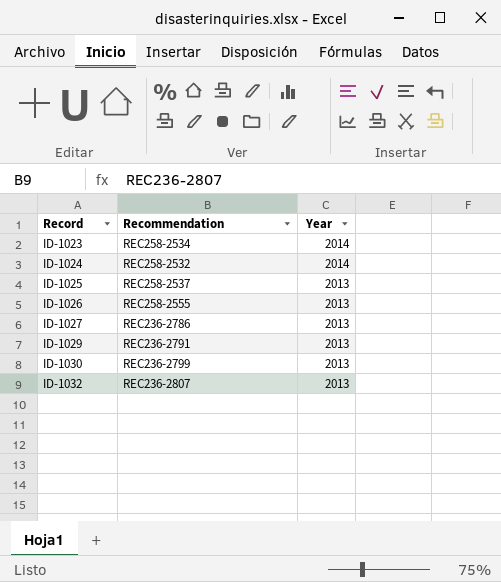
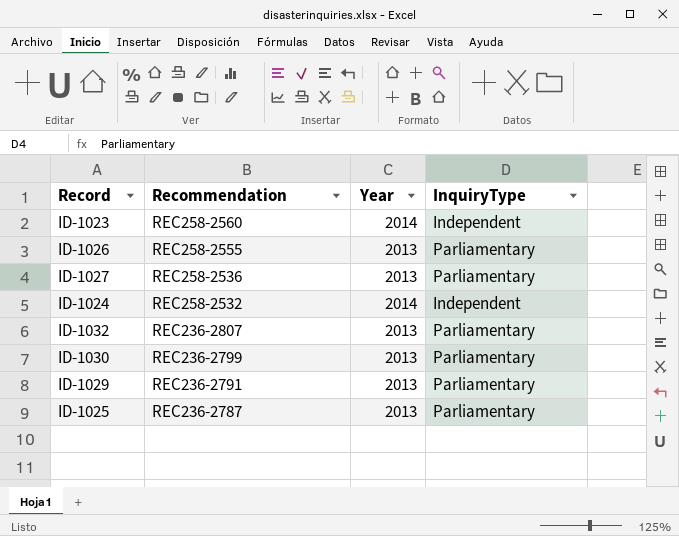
row order: Record ascending -> Recommendation descending
column InquiryType | position: none -> 4
ID-1023 | Recommendation: REC258-2534 -> REC258-2560
ID-1027 | Recommendation: REC236-2786 -> REC258-2536
ID-1025 | Recommendation: REC258-2537 -> REC236-2787

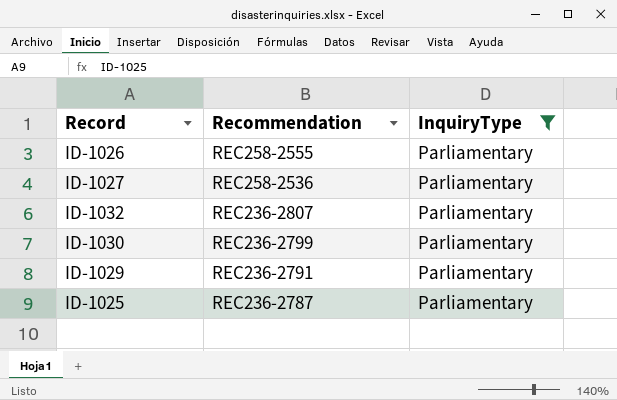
filter: none -> InquiryType = Parliamentary
column Year | position: 3 -> none

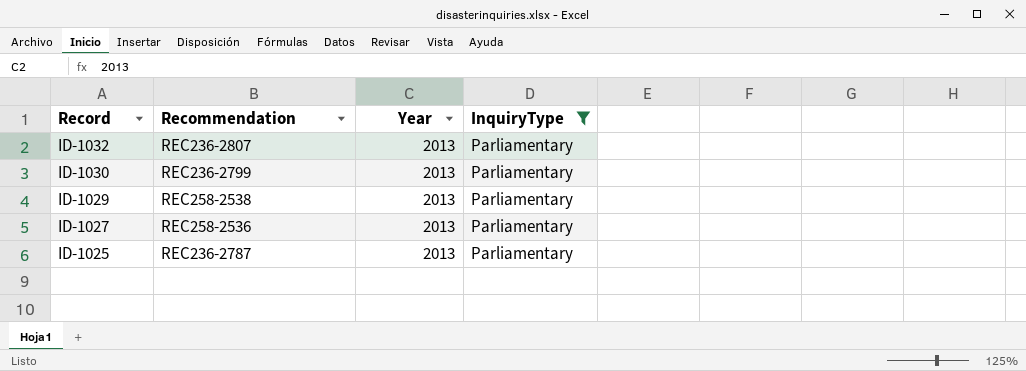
row order: Recommendation descending -> Record descending
column Year | position: none -> 3
row ID-1026: REC258-2555 | Parliamentary -> none
ID-1029 | Recommendation: REC236-2791 -> REC258-2538

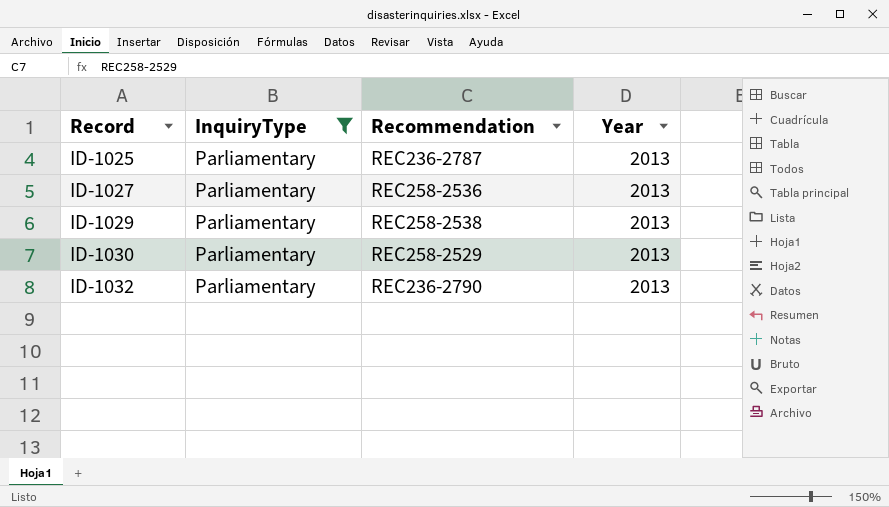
row order: Record descending -> Record ascending
column InquiryType | position: 4 -> 2
ID-1030 | Recommendation: REC236-2799 -> REC258-2529
ID-1032 | Recommendation: REC236-2807 -> REC236-2790

